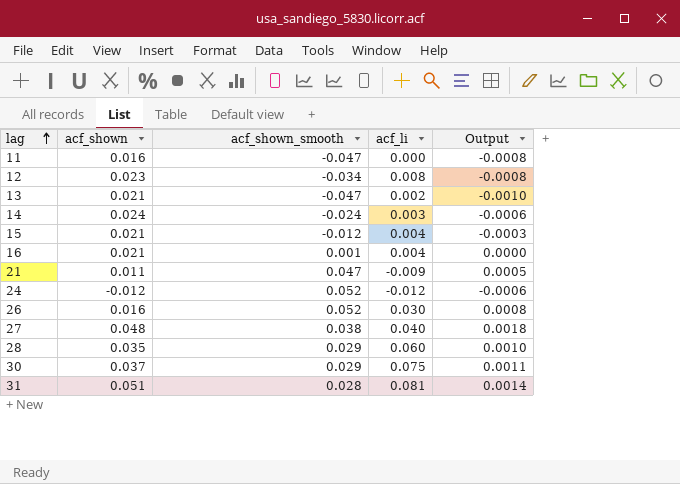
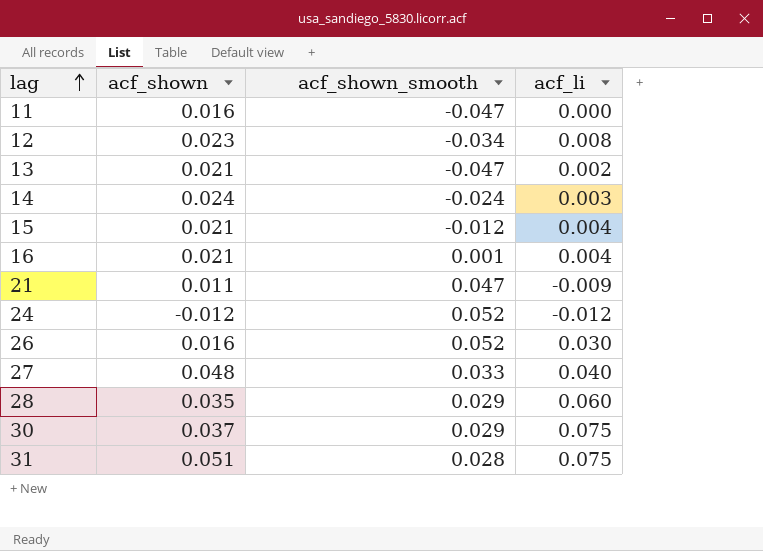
column Output | formula: [acf_shown] * [acf_shown_smooth] -> none
27 | acf_shown_smooth: 0.038 -> 0.033
31 | acf_li: 0.081 -> 0.075

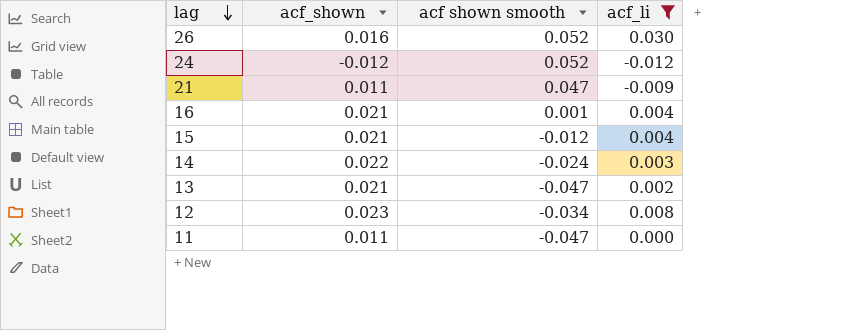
filter: none -> acf_li <= 0.030
row order: lag ascending -> lag descending
column name: acf_shown_smooth -> acf shown smooth
14 | acf_shown: 0.024 -> 0.022
11 | acf_shown: 0.016 -> 0.011

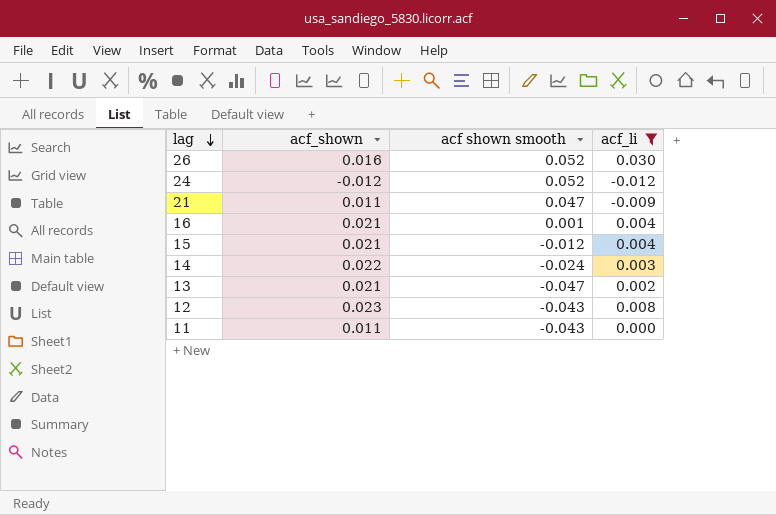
12 | acf shown smooth: -0.034 -> -0.043
11 | acf shown smooth: -0.047 -> -0.043

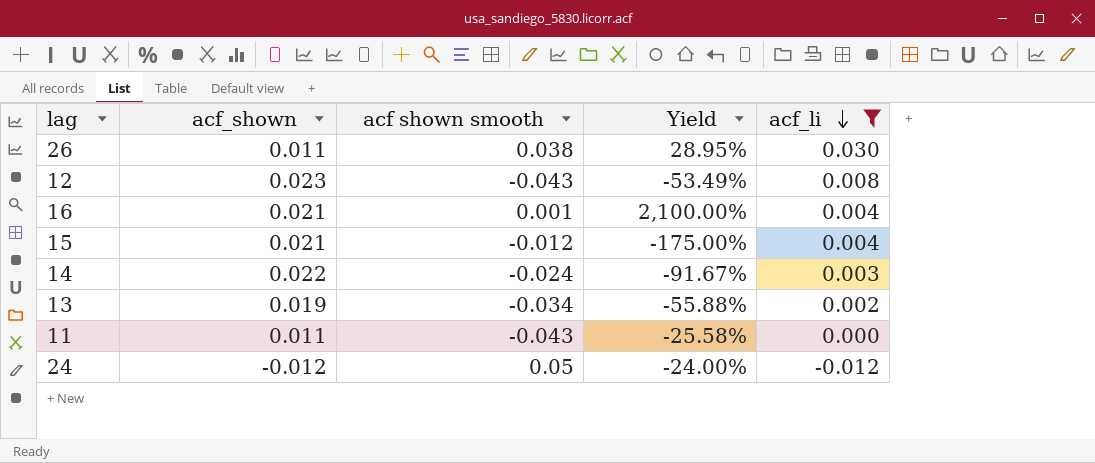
row order: lag descending -> acf_li descending
column Yield | formula: none -> [acf_shown] / [acf shown smooth]
row 21: 0.011 | 0.047 | -0.009 -> none
26 | acf_shown: 0.016 -> 0.011
26 | acf shown smooth: 0.052 -> 0.038
13 | acf_shown: 0.021 -> 0.019
13 | acf shown smooth: -0.047 -> -0.034
24 | acf shown smooth: 0.052 -> 0.05

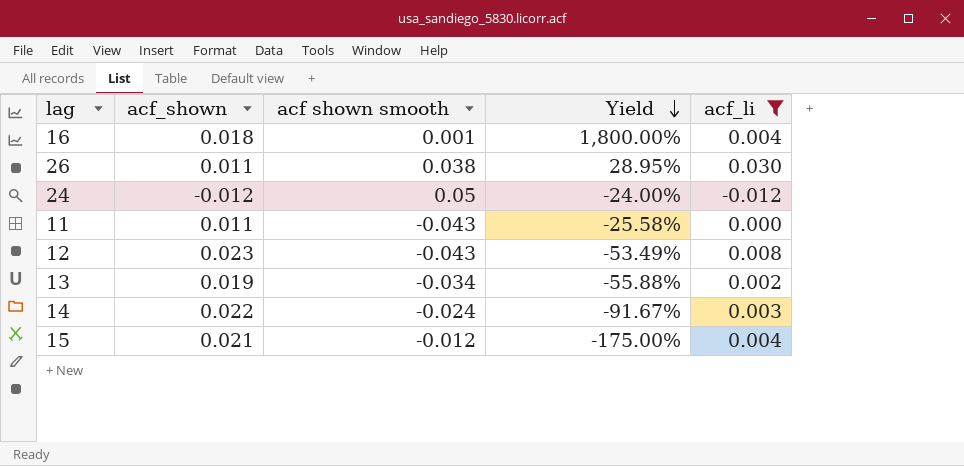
row order: acf_li descending -> Yield descending
16 | acf_shown: 0.021 -> 0.018
16 | Yield: 2,100.00% -> 1,800.00%

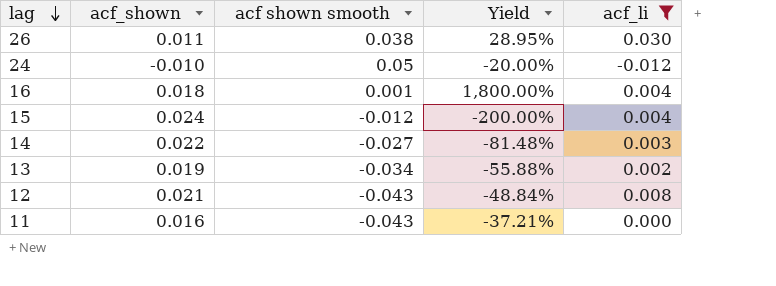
row order: Yield descending -> lag descending
24 | acf_shown: -0.012 -> -0.010
24 | Yield: -24.00% -> -20.00%
15 | acf_shown: 0.021 -> 0.024
15 | Yield: -175.00% -> -200.00%
14 | acf shown smooth: -0.024 -> -0.027
14 | Yield: -91.67% -> -81.48%
12 | acf_shown: 0.023 -> 0.021
12 | Yield: -53.49% -> -48.84%
11 | acf_shown: 0.011 -> 0.016
11 | Yield: -25.58% -> -37.21%

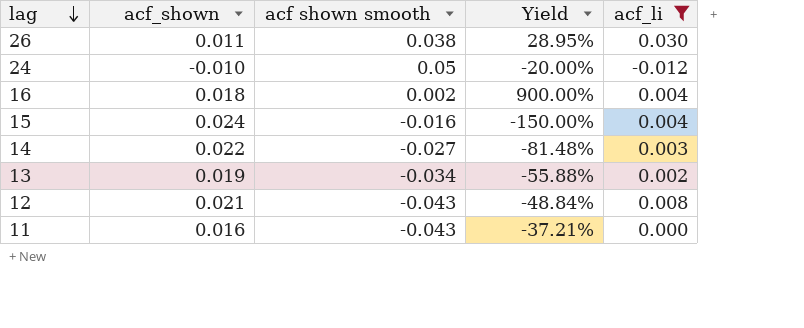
16 | acf shown smooth: 0.001 -> 0.002
16 | Yield: 1,800.00% -> 900.00%
15 | acf shown smooth: -0.012 -> -0.016
15 | Yield: -200.00% -> -150.00%

